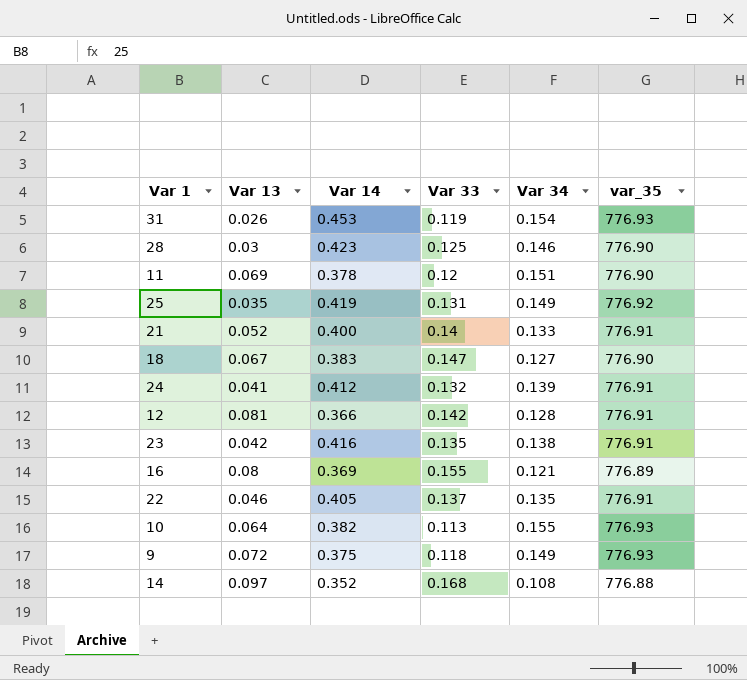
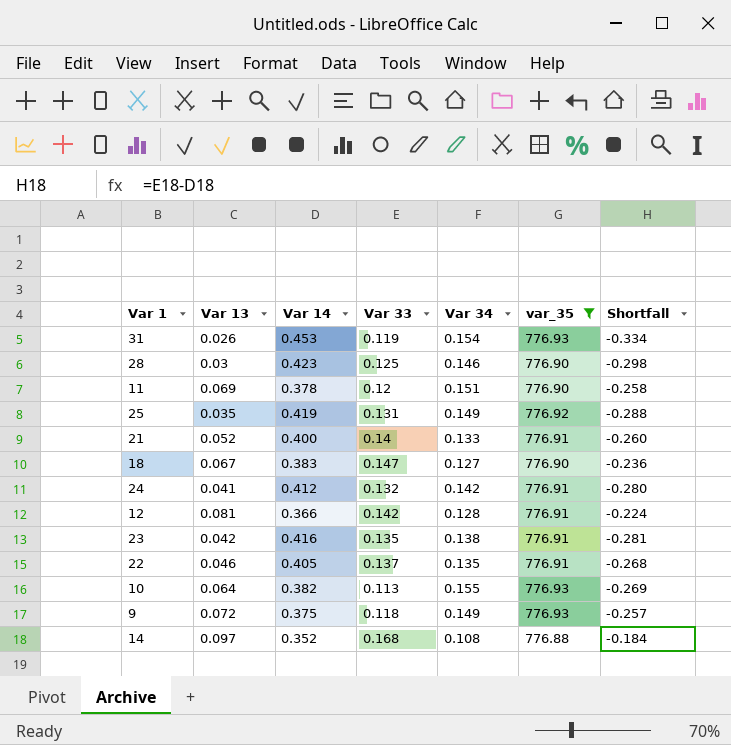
filter: none -> var_35 != 776.89
column Shortfall | formula: none -> [Var 33] - [Var 14]
24 | Var 34: 0.139 -> 0.142

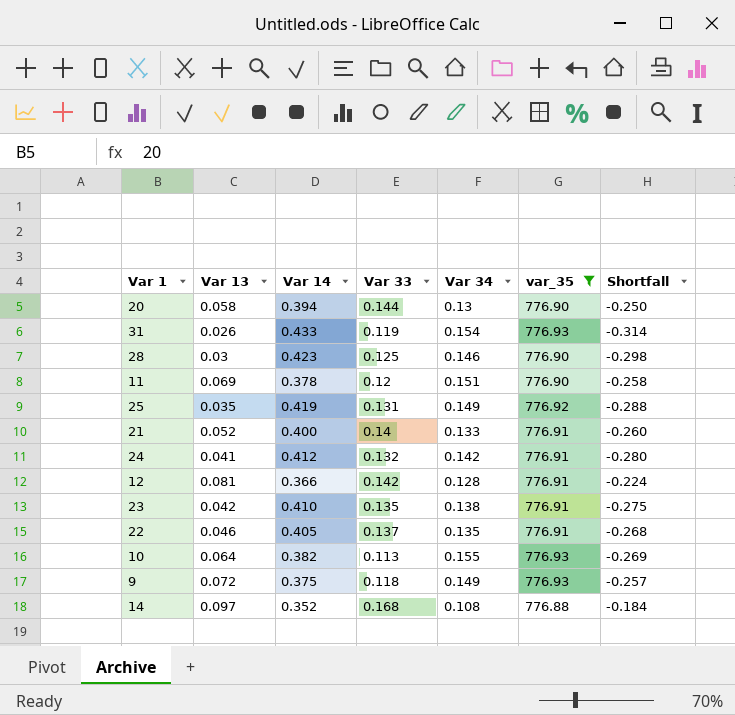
row 18: 0.067 | 0.383 | 0.147 | 0.127 | 776.90 | -0.236 -> none
row 20: none -> 0.058 | 0.394 | 0.144 | 0.13 | 776.90 | -0.250
31 | Var 14: 0.453 -> 0.433
31 | Shortfall: -0.334 -> -0.314
23 | Var 14: 0.416 -> 0.410
23 | Shortfall: -0.281 -> -0.275

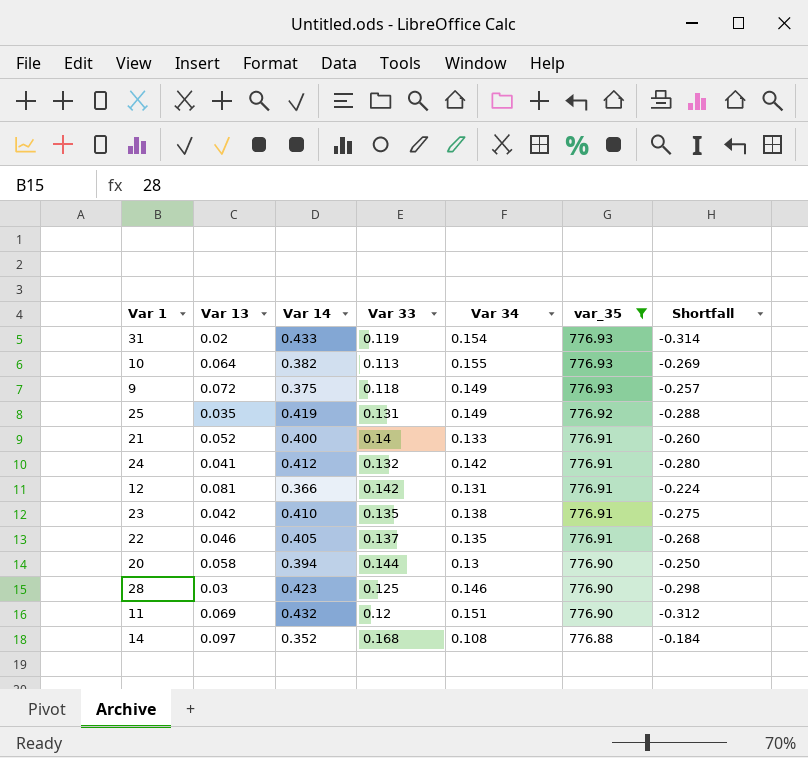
row order: none -> var_35 descending
31 | Var 13: 0.026 -> 0.02
12 | Var 34: 0.128 -> 0.131
11 | Var 14: 0.378 -> 0.432
11 | Shortfall: -0.258 -> -0.312

